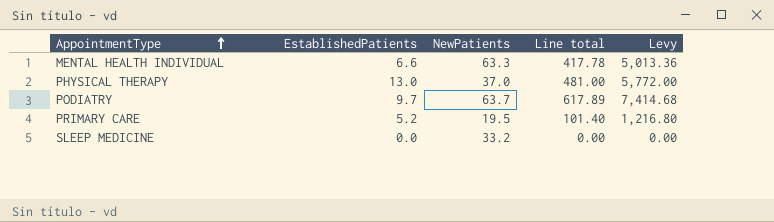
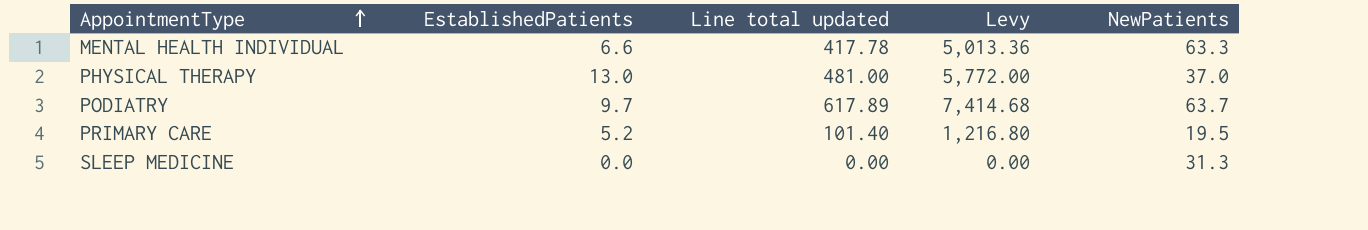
column name: Line total -> Line total updated
column NewPatients | position: 3 -> 5
SLEEP MEDICINE | NewPatients: 33.2 -> 31.3

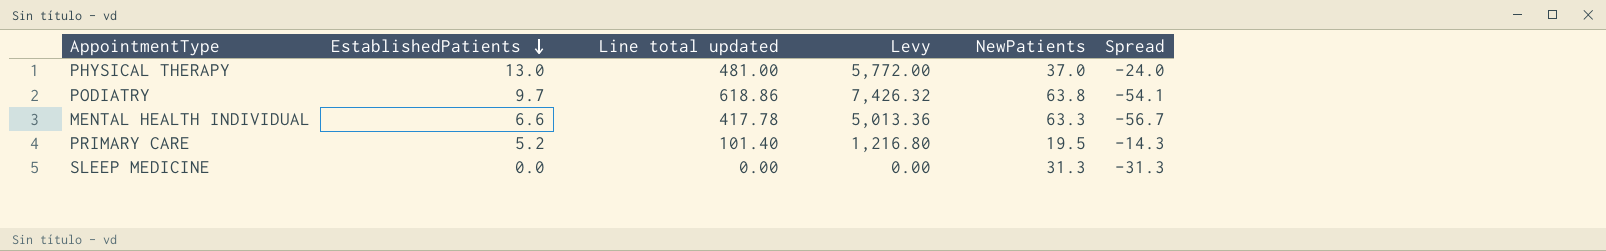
row order: AppointmentType ascending -> EstablishedPatients descending
column Spread | formula: none -> [EstablishedPatients] - [NewPatients]
PODIATRY | Line total updated: 617.89 -> 618.86
PODIATRY | Levy: 7,414.68 -> 7,426.32
PODIATRY | NewPatients: 63.7 -> 63.8

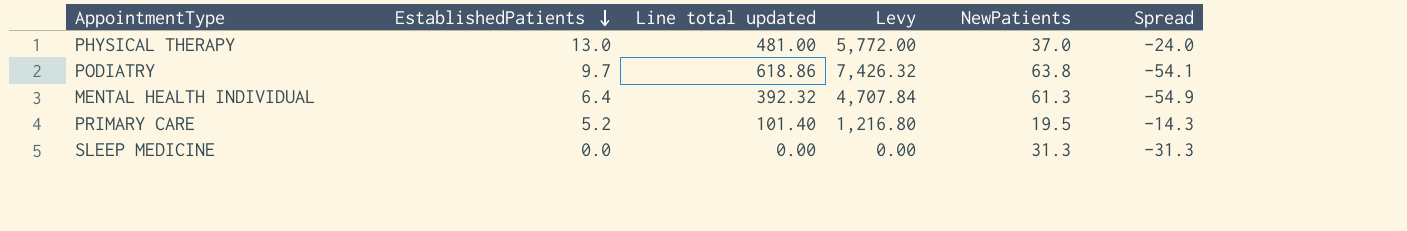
MENTAL HEALTH INDIVIDUAL | EstablishedPatients: 6.6 -> 6.4
MENTAL HEALTH INDIVIDUAL | Line total updated: 417.78 -> 392.32
MENTAL HEALTH INDIVIDUAL | Levy: 5,013.36 -> 4,707.84
MENTAL HEALTH INDIVIDUAL | NewPatients: 63.3 -> 61.3
MENTAL HEALTH INDIVIDUAL | Spread: -56.7 -> -54.9

